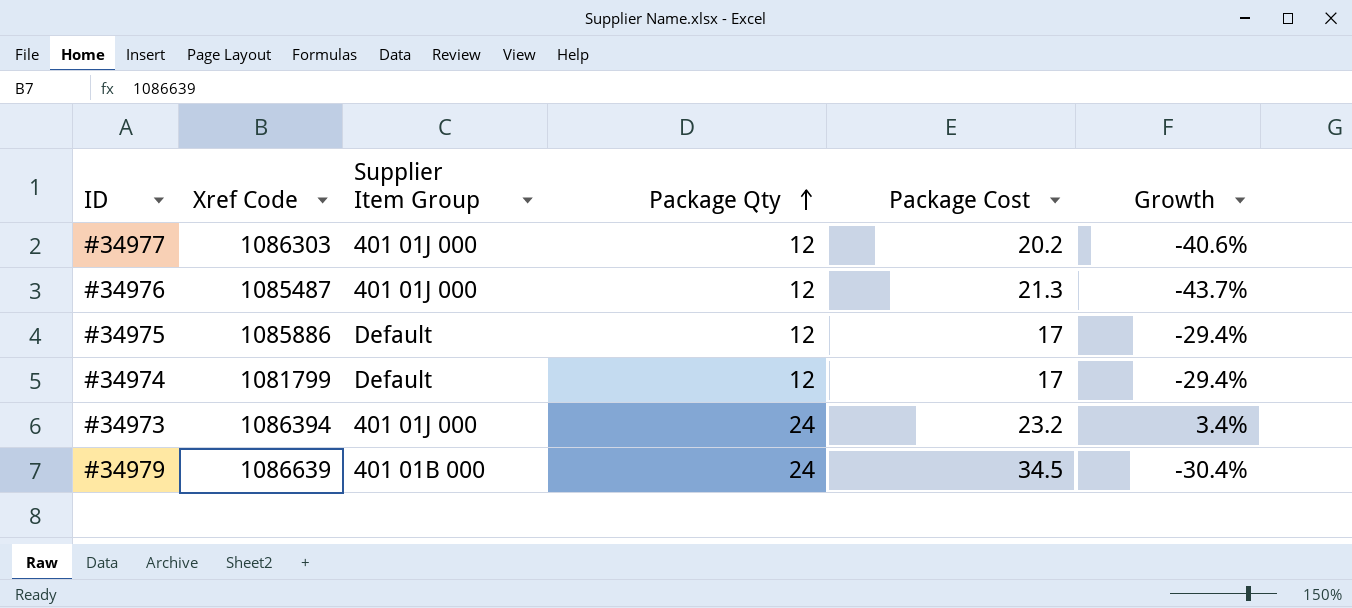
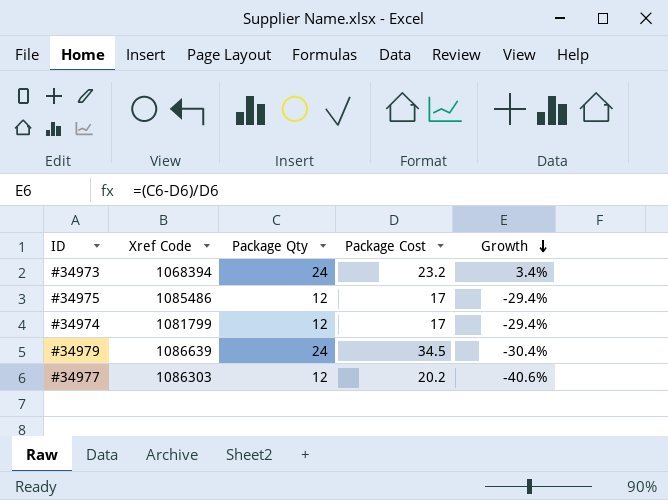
row order: Package Qty ascending -> Growth descending
column Supplier Item Group | position: 3 -> none
row #34976: 1085487 | 401 01J 000 | 12 | 21.3 | -43.7% -> none
#34973 | Xref Code: 1086394 -> 1068394
#34975 | Xref Code: 1085886 -> 1085486

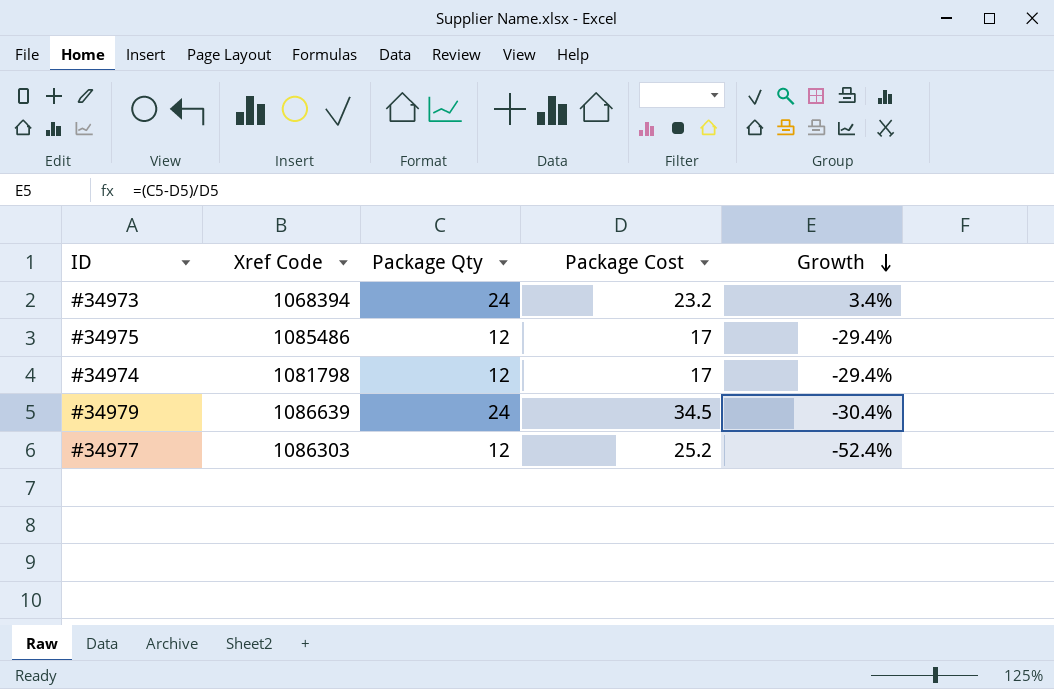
#34974 | Xref Code: 1081799 -> 1081798
#34977 | Package Cost: 20.2 -> 25.2
#34977 | Growth: -40.6% -> -52.4%

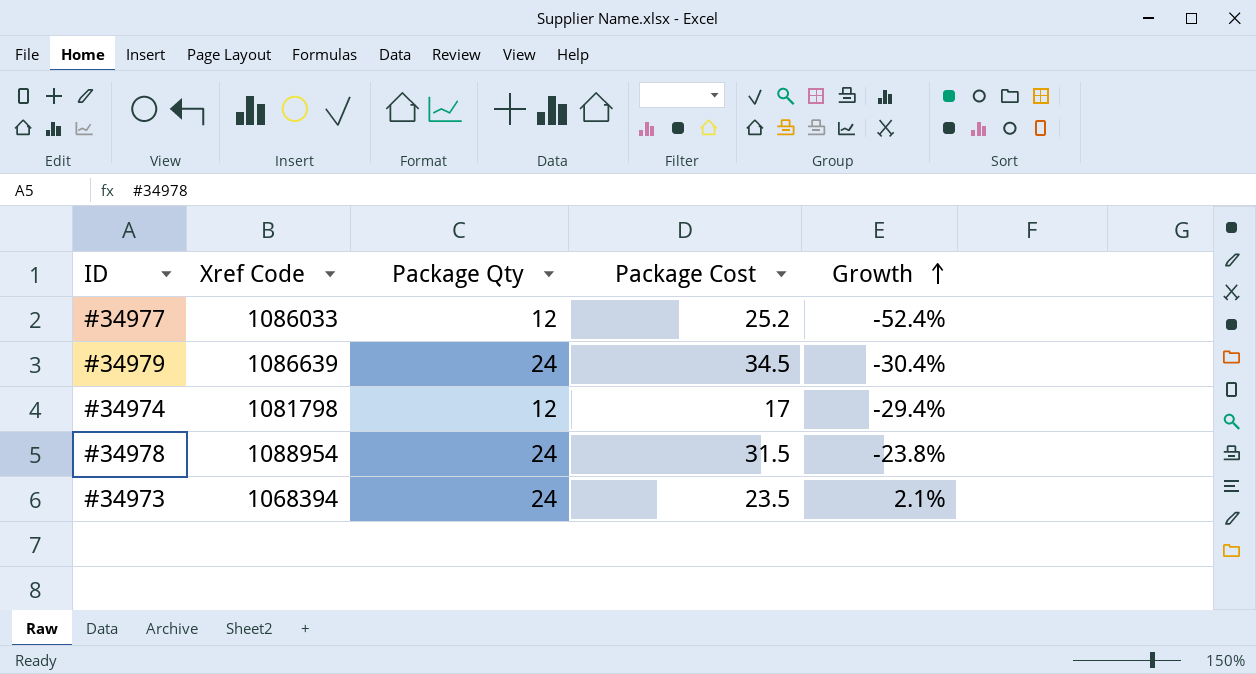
row order: Growth descending -> Growth ascending
row #34975: 1085486 | 12 | 17 | -29.4% -> none
#34977 | Xref Code: 1086303 -> 1086033
row #34978: none -> 1088954 | 24 | 31.5 | -23.8%
#34973 | Package Cost: 23.2 -> 23.5
#34973 | Growth: 3.4% -> 2.1%

